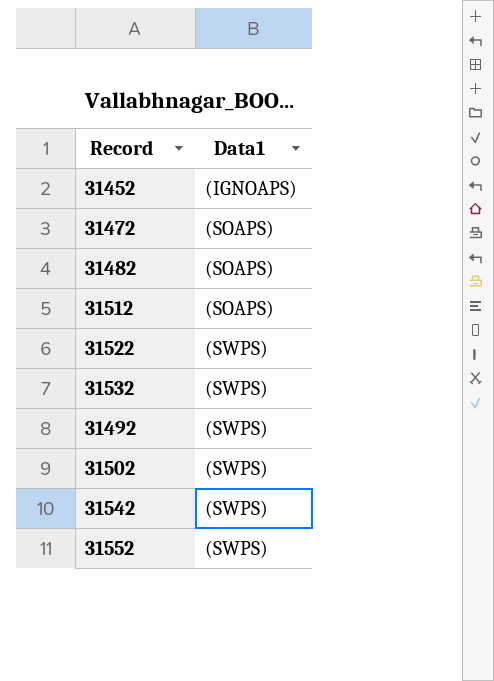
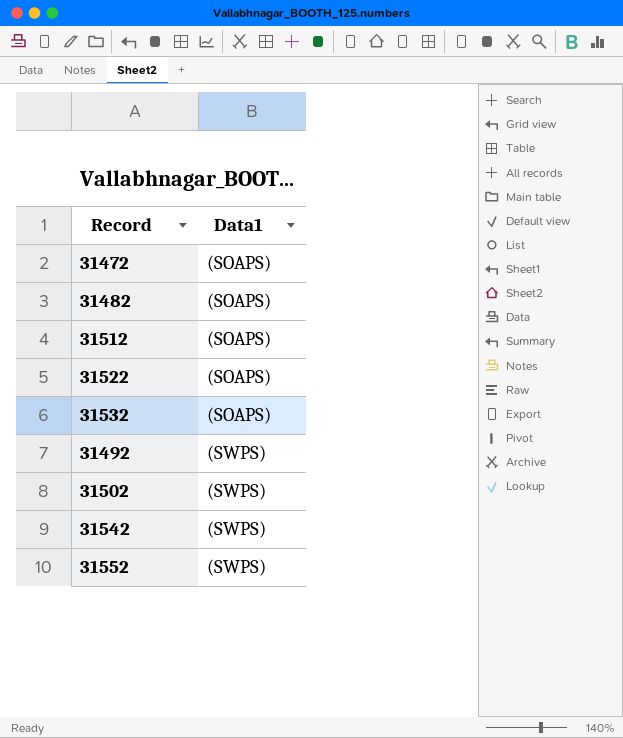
row 31452: (IGNOAPS) -> none
31522 | Data1: (SWPS) -> (SOAPS)
31532 | Data1: (SWPS) -> (SOAPS)

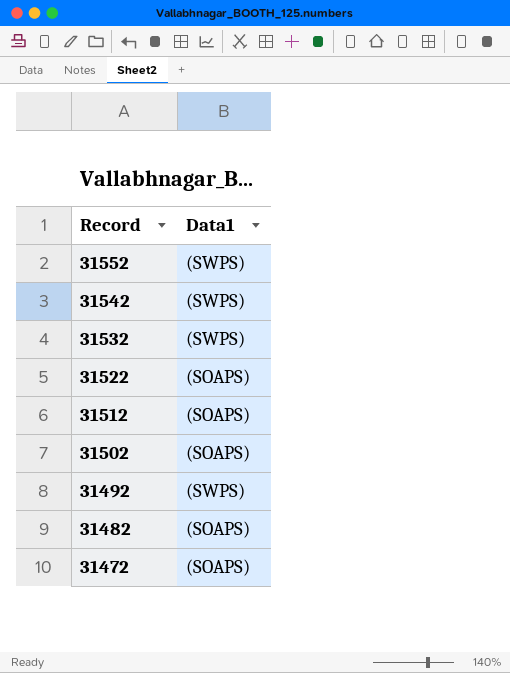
row order: Data1 ascending -> Record descending
31532 | Data1: (SOAPS) -> (SWPS)
31502 | Data1: (SWPS) -> (SOAPS)

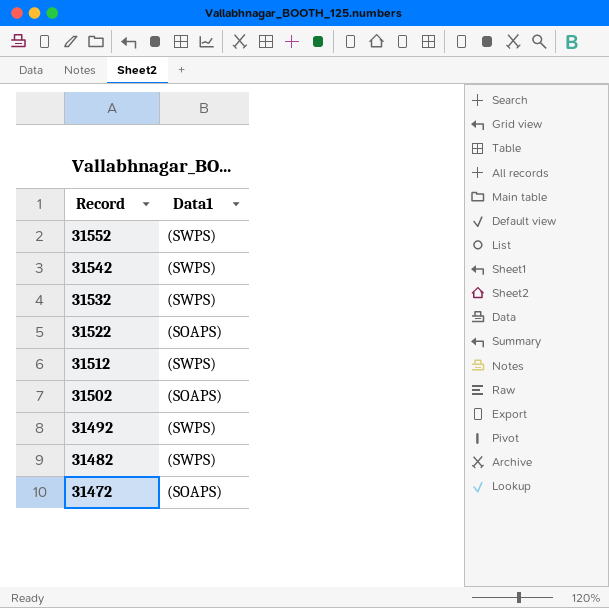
31512 | Data1: (SOAPS) -> (SWPS)
31482 | Data1: (SOAPS) -> (SWPS)

